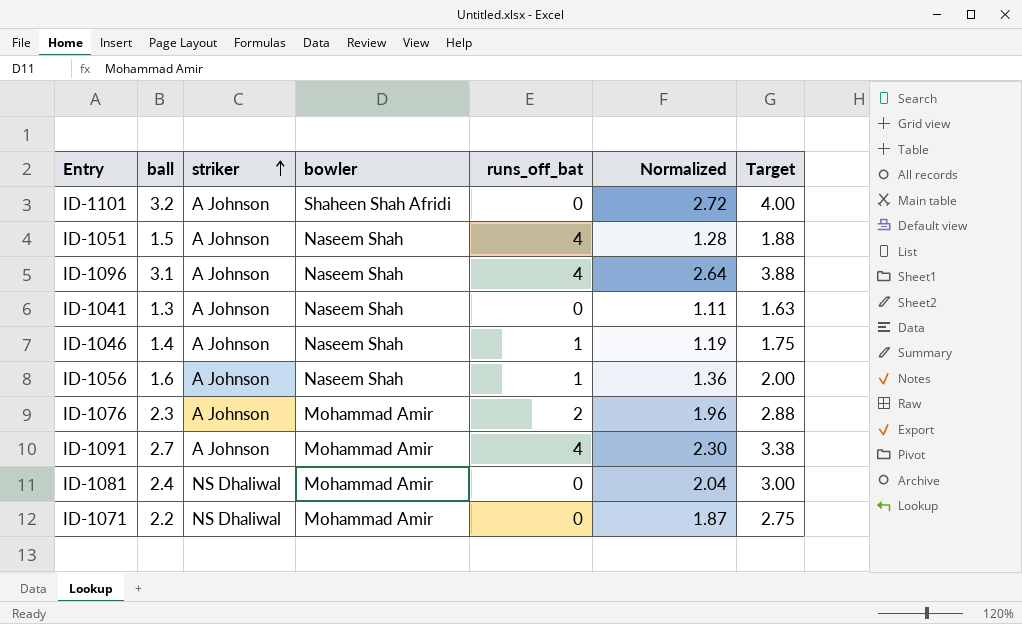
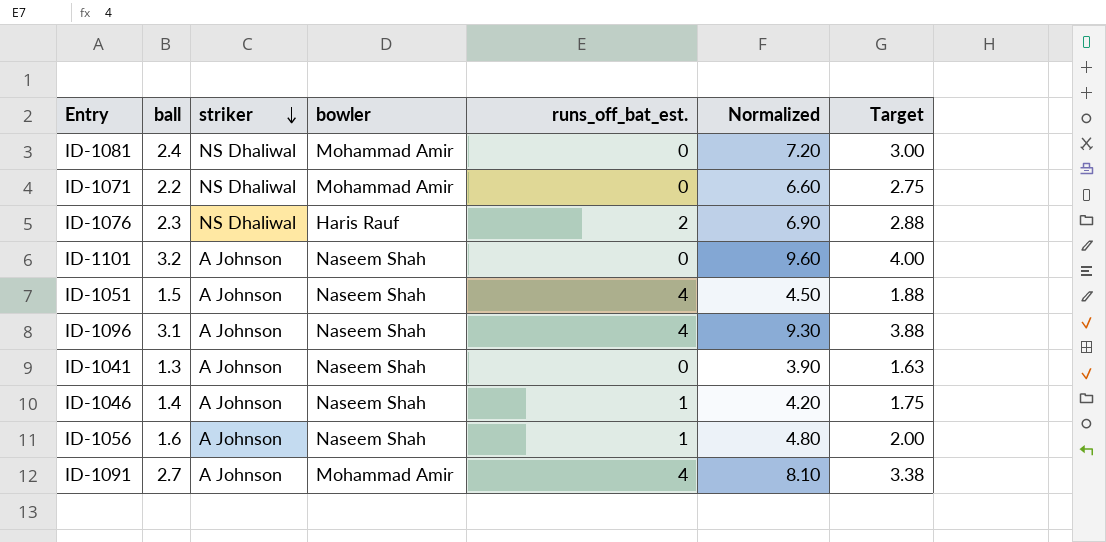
row order: striker ascending -> striker descending
column name: runs_off_bat -> runs_off_bat_est.
column Normalized | formula: [ball] * 0.85 -> [ball] * 3
ID-1076 | striker: A Johnson -> NS Dhaliwal
ID-1076 | bowler: Mohammad Amir -> Haris Rauf
ID-1101 | bowler: Shaheen Shah Afridi -> Naseem Shah

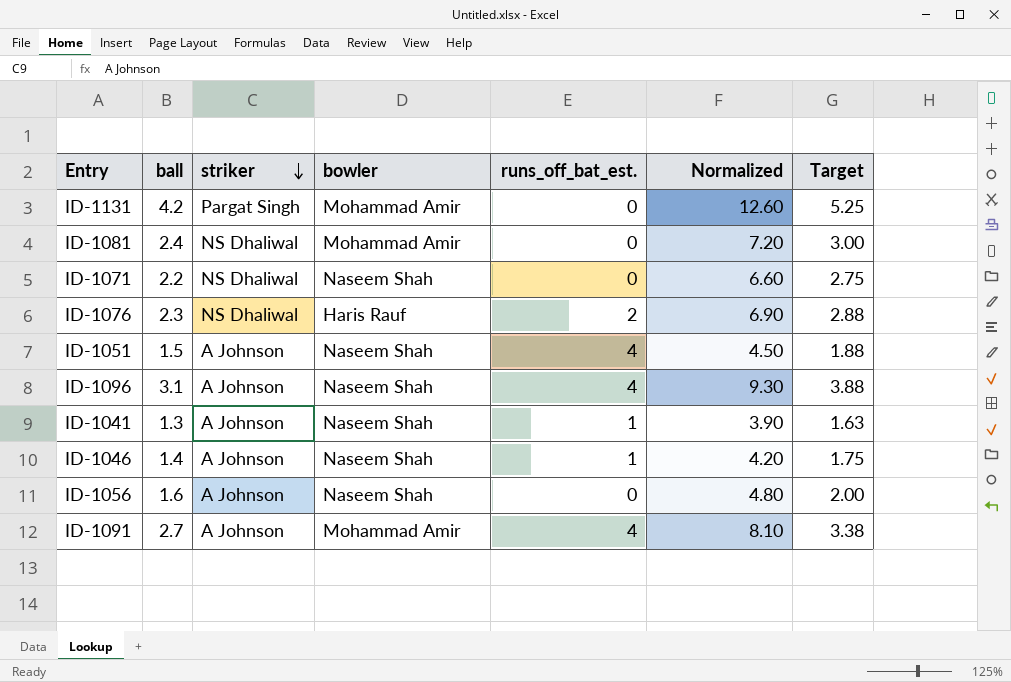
row ID-1101: 3.2 | A Johnson | Naseem Shah | 0 | 9.60 | 4.00 -> none
row ID-1131: none -> 4.2 | Pargat Singh | Mohammad Amir | 0 | 12.60 | 5.25
ID-1071 | bowler: Mohammad Amir -> Naseem Shah
ID-1041 | runs_off_bat_est.: 0 -> 1
ID-1056 | runs_off_bat_est.: 1 -> 0

